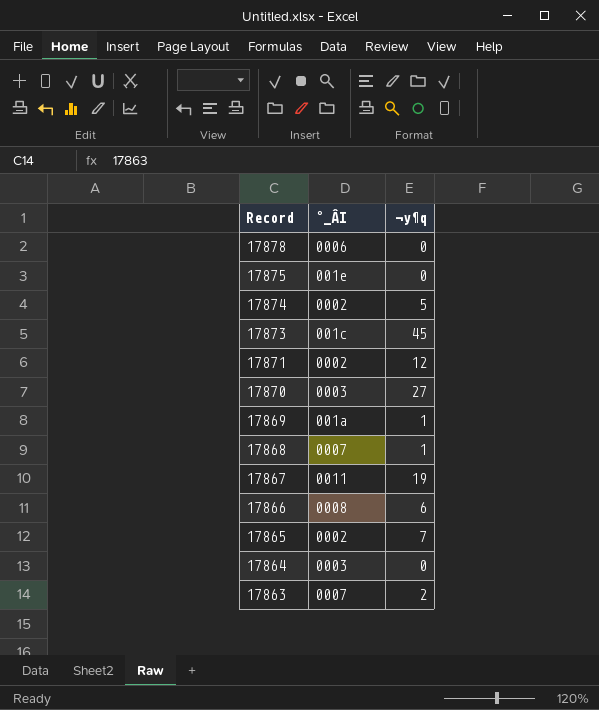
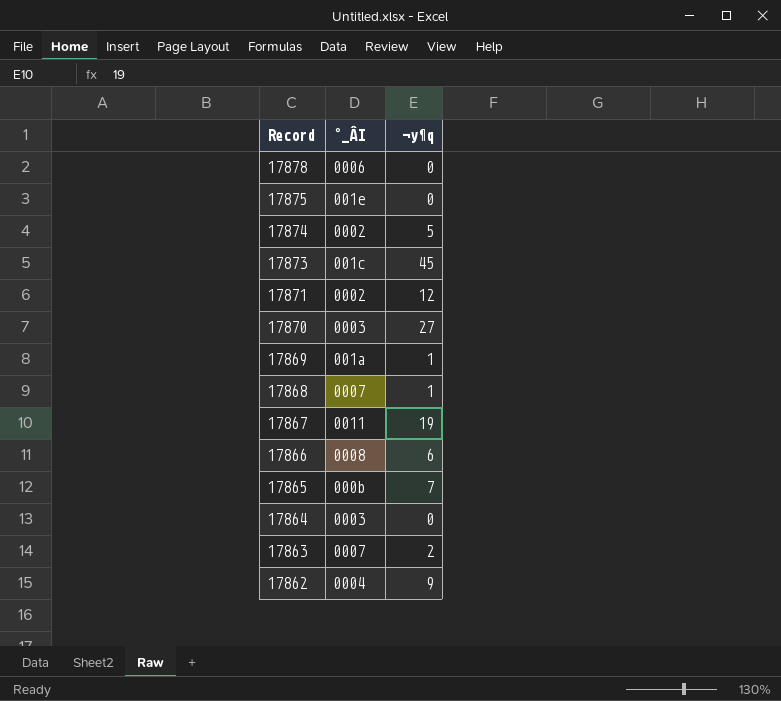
17865 | °_ÂI: 0002 -> 000b
row 17862: none -> 0004 | 9

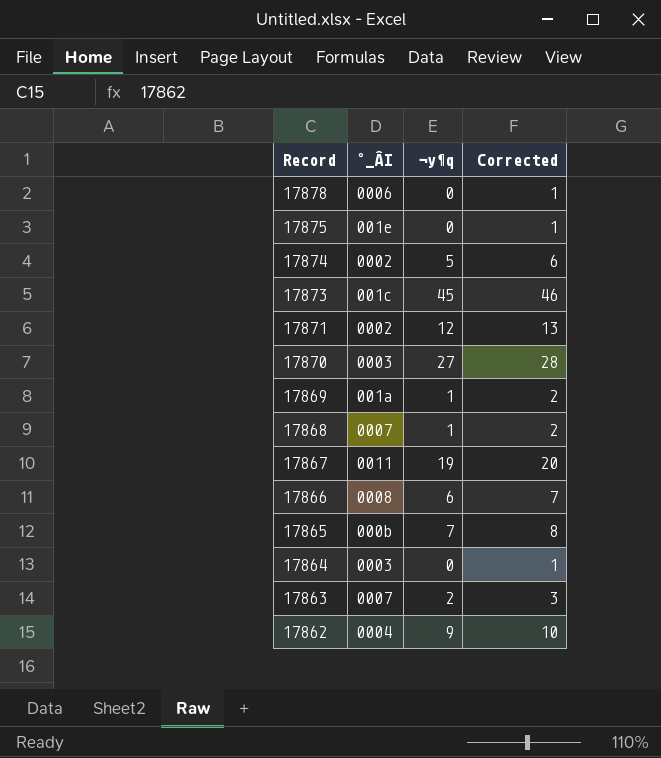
column Corrected | formula: none -> [¬y¶q] + 1

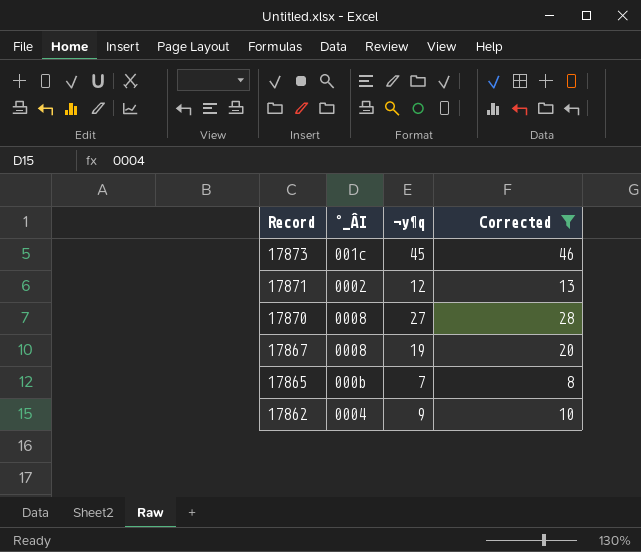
filter: none -> Corrected >= 8
17870 | °_ÂI: 0003 -> 0008
17867 | °_ÂI: 0011 -> 0008

